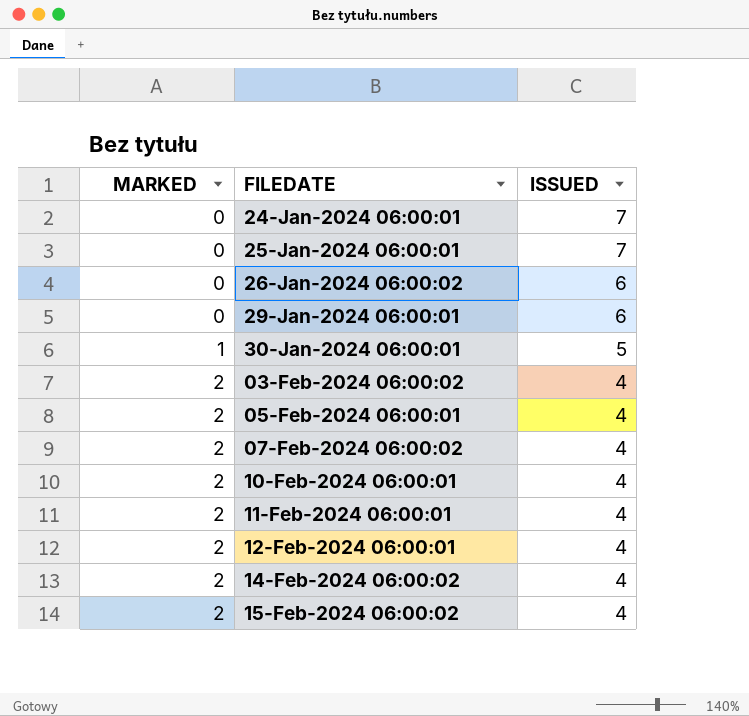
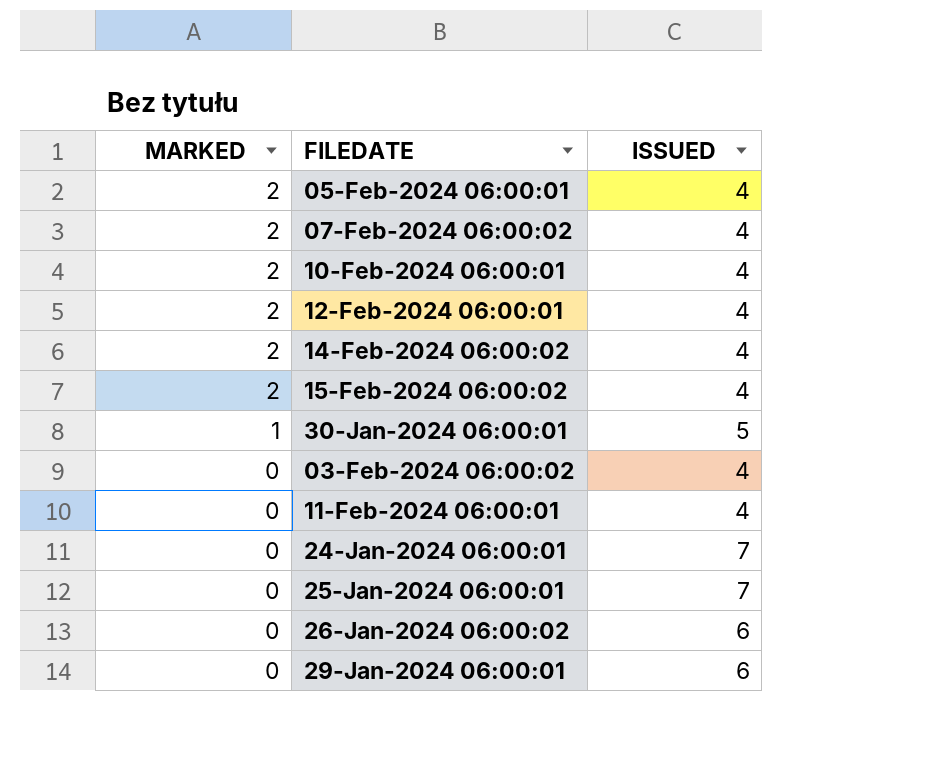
row order: MARKED ascending -> MARKED descending
03-Feb-2024 06:00:02 | MARKED: 2 -> 0
11-Feb-2024 06:00:01 | MARKED: 2 -> 0

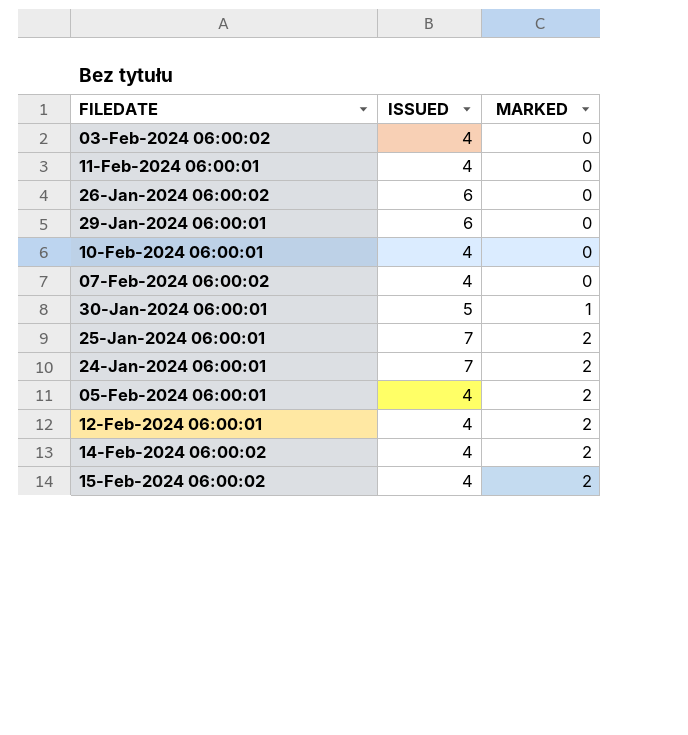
row order: MARKED descending -> MARKED ascending
column MARKED | position: 1 -> 3
10-Feb-2024 06:00:01 | MARKED: 2 -> 0
07-Feb-2024 06:00:02 | MARKED: 2 -> 0
25-Jan-2024 06:00:01 | MARKED: 0 -> 2
24-Jan-2024 06:00:01 | MARKED: 0 -> 2

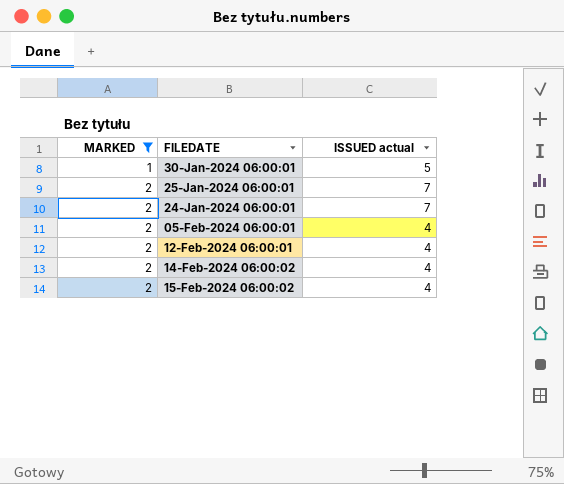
filter: none -> MARKED != 0
column MARKED | position: 3 -> 1
column name: ISSUED -> ISSUED actual

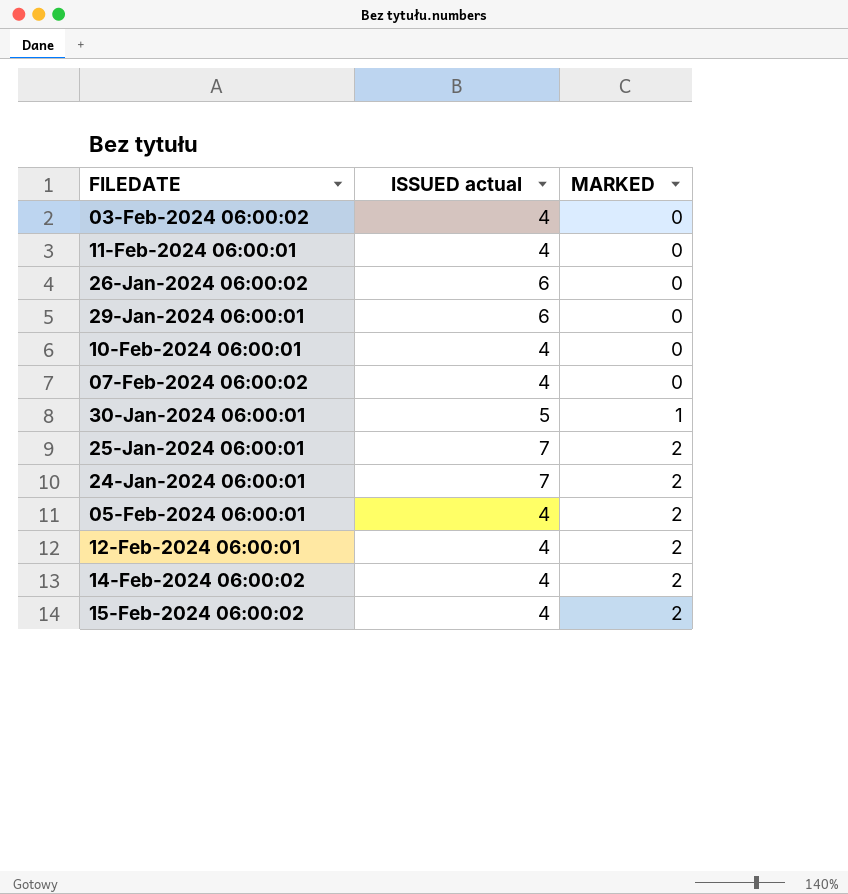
filter: MARKED != 0 -> none
column MARKED | position: 1 -> 3

